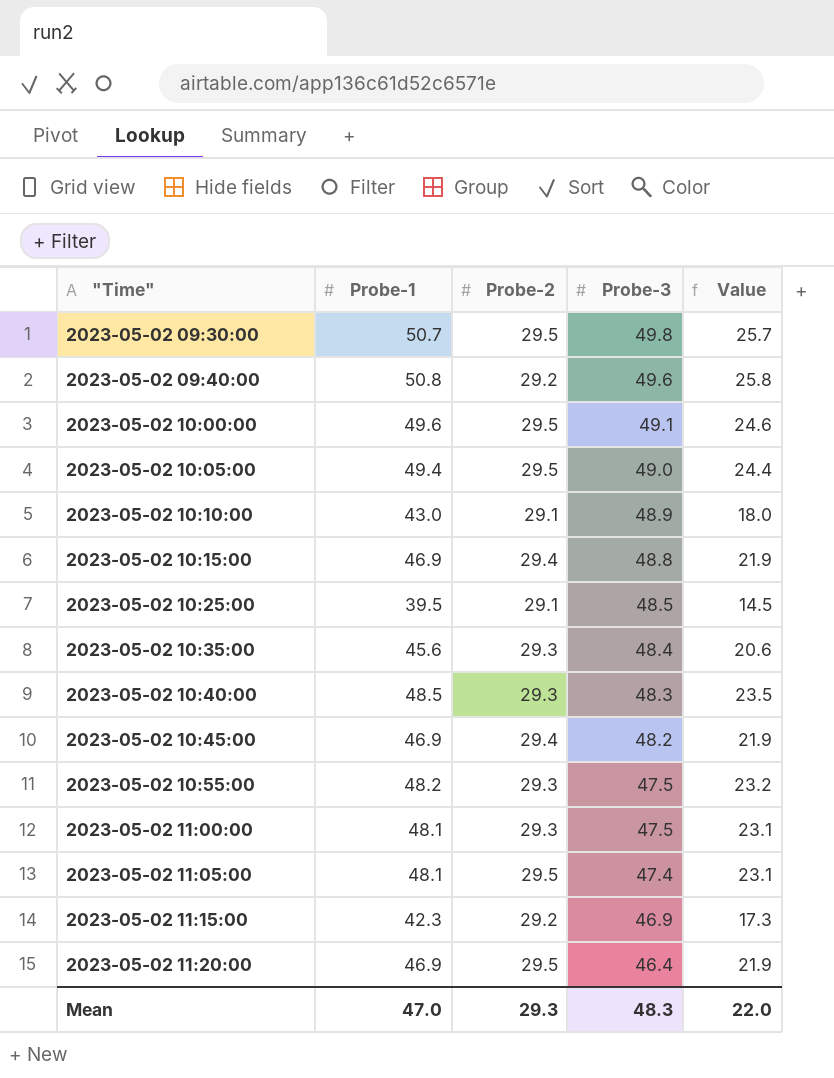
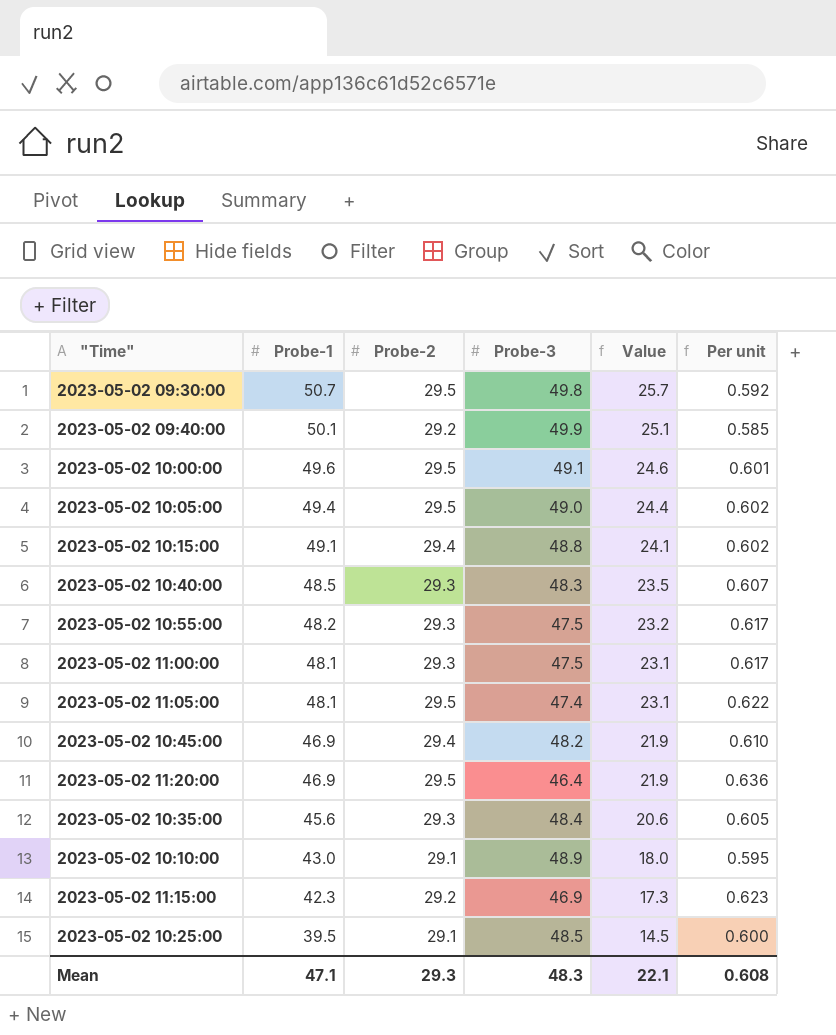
row order: "Time" ascending -> Probe-1 descending
column Per unit | formula: none -> [Probe-2] / [Probe-3]
2023-05-02 09:40:00 | Probe-1: 50.8 -> 50.1
2023-05-02 09:40:00 | Probe-3: 49.6 -> 49.9
2023-05-02 09:40:00 | Value: 25.8 -> 25.1
2023-05-02 10:15:00 | Probe-1: 46.9 -> 49.1
2023-05-02 10:15:00 | Value: 21.9 -> 24.1
Mean | Probe-1: 47.0 -> 47.1
Mean | Value: 22.0 -> 22.1

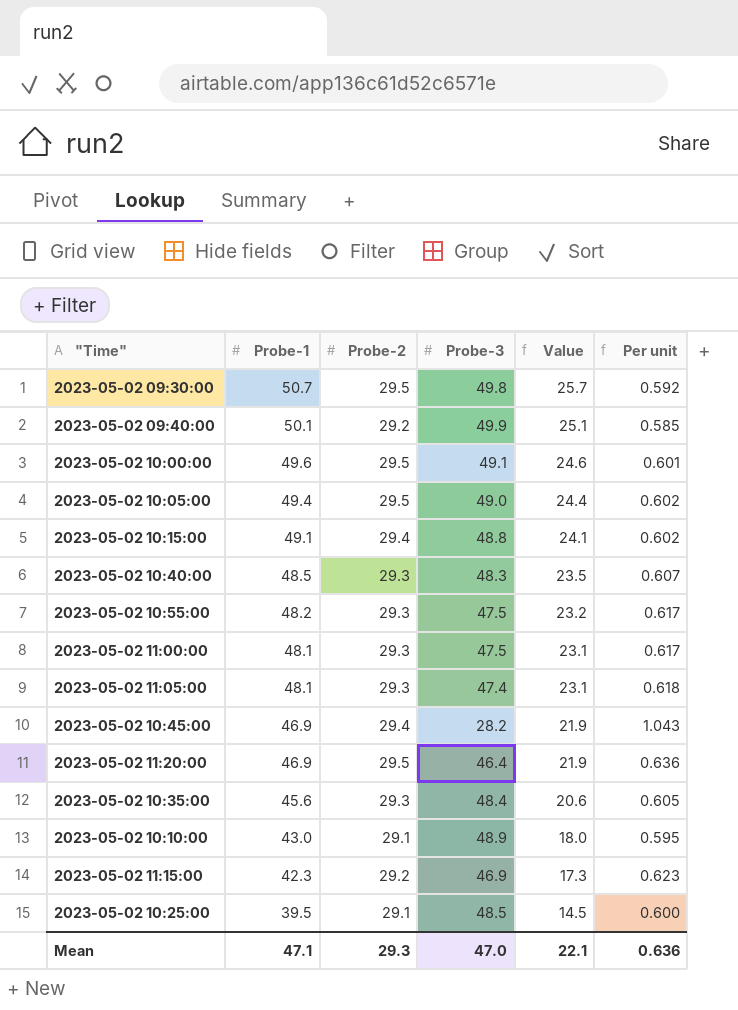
2023-05-02 11:05:00 | Probe-2: 29.5 -> 29.3
2023-05-02 11:05:00 | Per unit: 0.622 -> 0.618
2023-05-02 10:45:00 | Probe-3: 48.2 -> 28.2
2023-05-02 10:45:00 | Per unit: 0.610 -> 1.043
Mean | Probe-3: 48.3 -> 47.0
Mean | Per unit: 0.608 -> 0.636

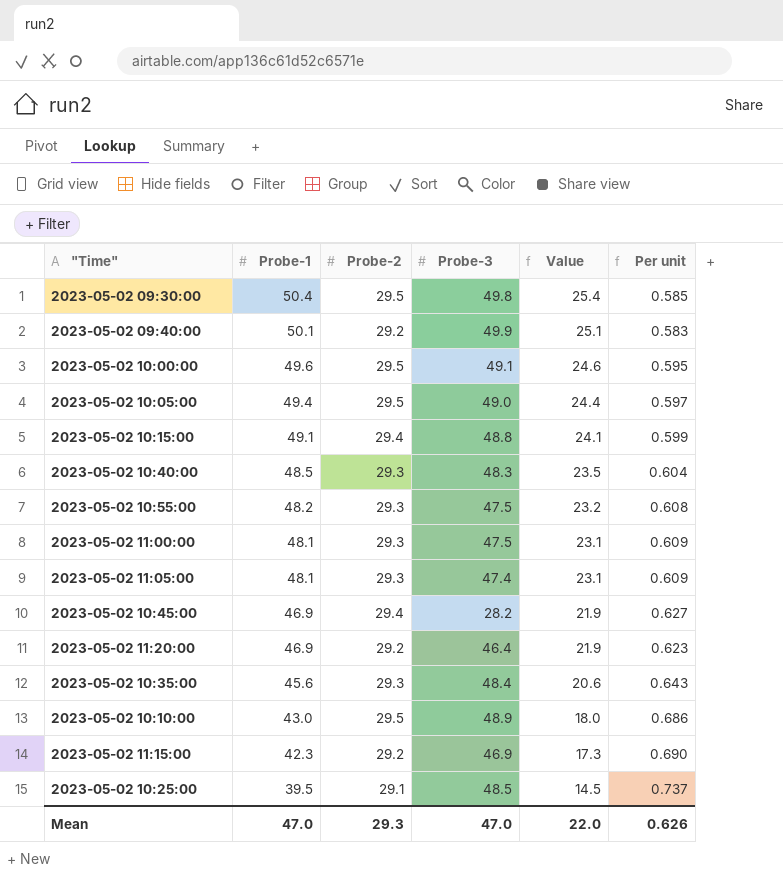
column Per unit | formula: [Probe-2] / [Probe-3] -> [Probe-2] / [Probe-1]
2023-05-02 09:30:00 | Probe-1: 50.7 -> 50.4
2023-05-02 09:30:00 | Value: 25.7 -> 25.4
2023-05-02 11:20:00 | Probe-2: 29.5 -> 29.2
2023-05-02 10:10:00 | Probe-2: 29.1 -> 29.5
Mean | Probe-1: 47.1 -> 47.0
Mean | Value: 22.1 -> 22.0
Mean | Per unit: 0.636 -> 0.626

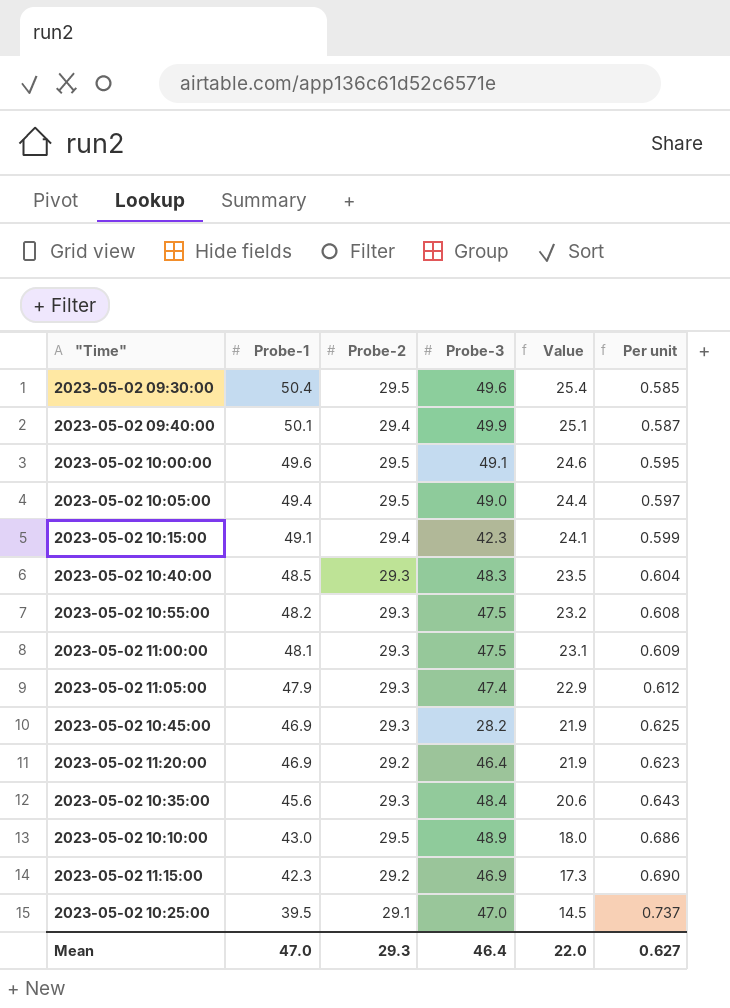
2023-05-02 09:30:00 | Probe-3: 49.8 -> 49.6
2023-05-02 09:40:00 | Probe-2: 29.2 -> 29.4
2023-05-02 09:40:00 | Per unit: 0.583 -> 0.587
2023-05-02 10:15:00 | Probe-3: 48.8 -> 42.3
2023-05-02 11:05:00 | Probe-1: 48.1 -> 47.9
2023-05-02 11:05:00 | Value: 23.1 -> 22.9
2023-05-02 11:05:00 | Per unit: 0.609 -> 0.612
2023-05-02 10:45:00 | Probe-2: 29.4 -> 29.3
2023-05-02 10:45:00 | Per unit: 0.627 -> 0.625
2023-05-02 10:25:00 | Probe-3: 48.5 -> 47.0
Mean | Probe-3: 47.0 -> 46.4
Mean | Per unit: 0.626 -> 0.627

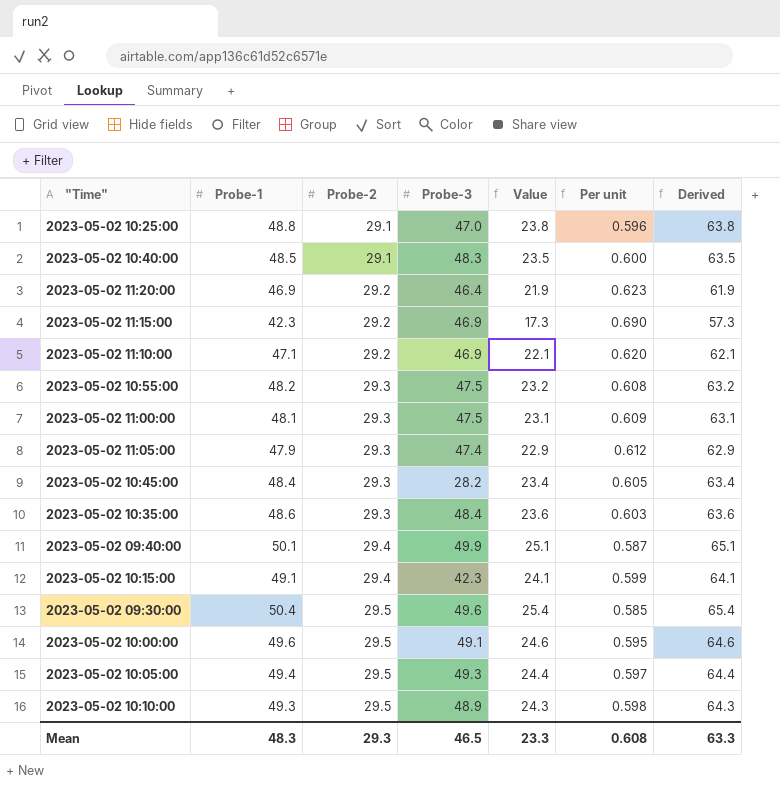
row order: Probe-1 descending -> Probe-2 ascending
column Derived | formula: none -> [Probe-1] + 15
2023-05-02 10:25:00 | Probe-1: 39.5 -> 48.8
2023-05-02 10:25:00 | Value: 14.5 -> 23.8
2023-05-02 10:25:00 | Per unit: 0.737 -> 0.596
2023-05-02 10:40:00 | Probe-2: 29.3 -> 29.1
2023-05-02 10:40:00 | Per unit: 0.604 -> 0.600
row 2023-05-02 11:10:00: none -> 47.1 | 29.2 | 46.9 | 22.1 | 0.620 | 62.1
2023-05-02 10:45:00 | Probe-1: 46.9 -> 48.4
2023-05-02 10:45:00 | Value: 21.9 -> 23.4
2023-05-02 10:45:00 | Per unit: 0.625 -> 0.605
2023-05-02 10:35:00 | Probe-1: 45.6 -> 48.6
2023-05-02 10:35:00 | Value: 20.6 -> 23.6
2023-05-02 10:35:00 | Per unit: 0.643 -> 0.603
2023-05-02 10:05:00 | Probe-3: 49.0 -> 49.3
2023-05-02 10:10:00 | Probe-1: 43.0 -> 49.3
2023-05-02 10:10:00 | Value: 18.0 -> 24.3
2023-05-02 10:10:00 | Per unit: 0.686 -> 0.598
Mean | Probe-1: 47.0 -> 48.3
Mean | Probe-3: 46.4 -> 46.5
Mean | Value: 22.0 -> 23.3
Mean | Per unit: 0.627 -> 0.608

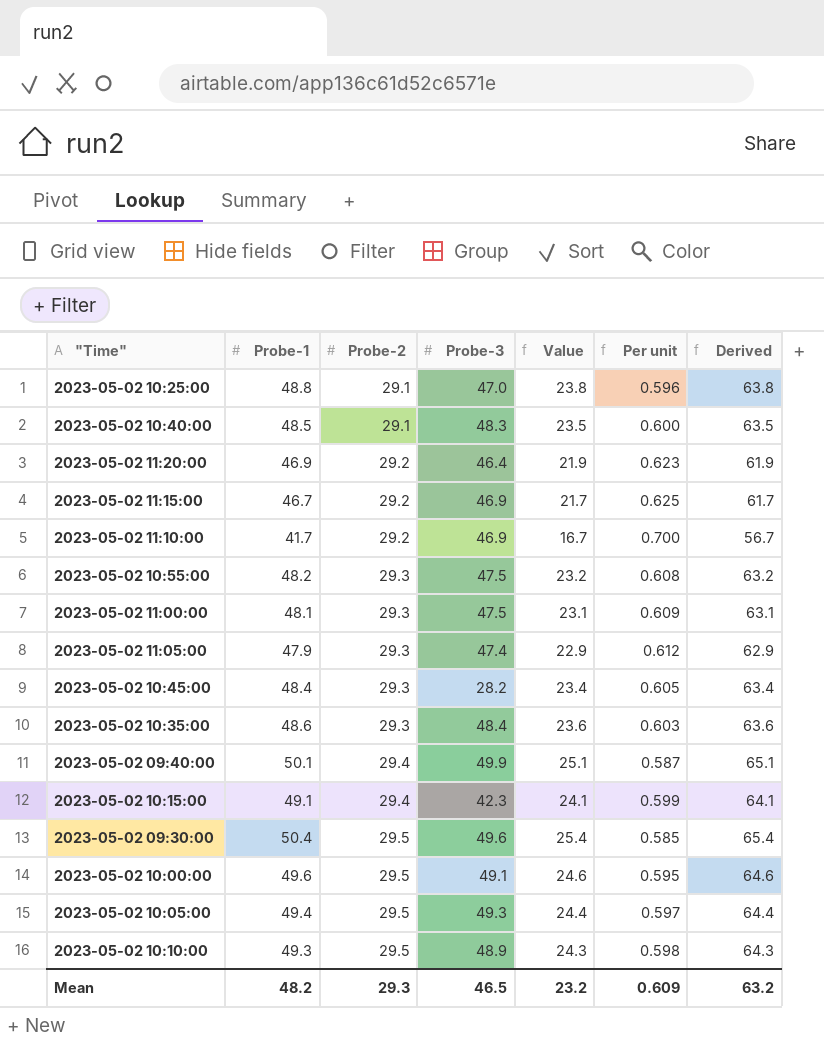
2023-05-02 11:15:00 | Probe-1: 42.3 -> 46.7
2023-05-02 11:15:00 | Value: 17.3 -> 21.7
2023-05-02 11:15:00 | Per unit: 0.690 -> 0.625
2023-05-02 11:15:00 | Derived: 57.3 -> 61.7
2023-05-02 11:10:00 | Probe-1: 47.1 -> 41.7
2023-05-02 11:10:00 | Value: 22.1 -> 16.7
2023-05-02 11:10:00 | Per unit: 0.620 -> 0.700
2023-05-02 11:10:00 | Derived: 62.1 -> 56.7
Mean | Probe-1: 48.3 -> 48.2
Mean | Value: 23.3 -> 23.2
Mean | Per unit: 0.608 -> 0.609
Mean | Derived: 63.3 -> 63.2

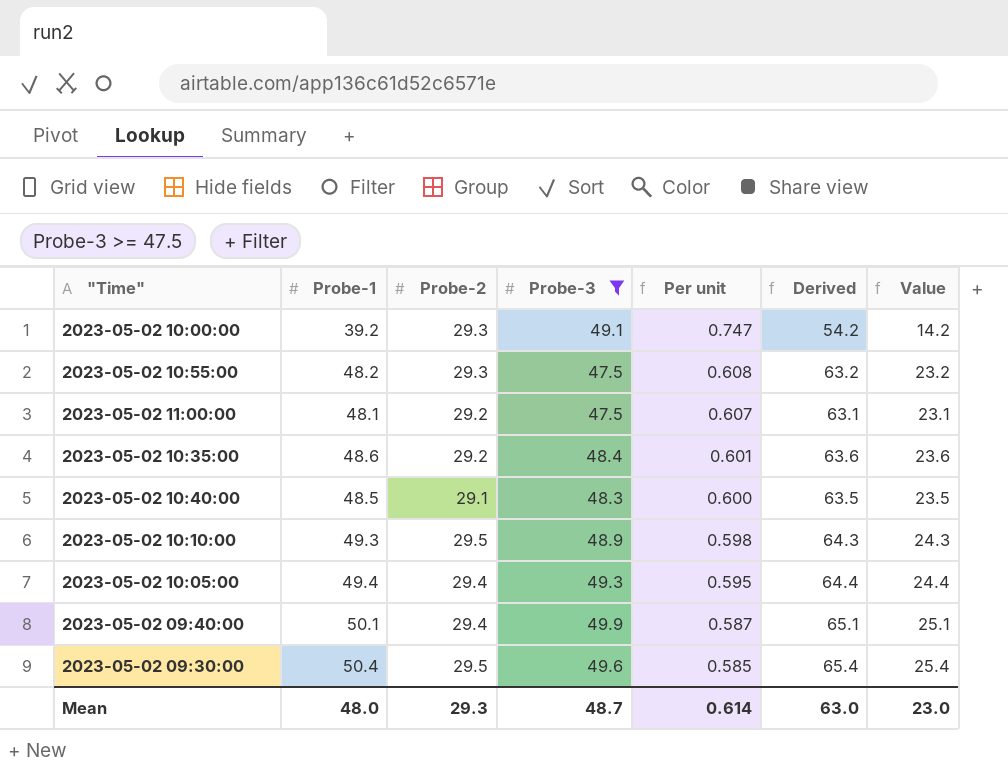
filter: none -> Probe-3 >= 47.5
row order: Probe-2 ascending -> Per unit descending
column Value | position: 5 -> 7
2023-05-02 10:00:00 | Probe-1: 49.6 -> 39.2
2023-05-02 10:00:00 | Probe-2: 29.5 -> 29.3
2023-05-02 10:00:00 | Per unit: 0.595 -> 0.747
2023-05-02 10:00:00 | Derived: 64.6 -> 54.2
2023-05-02 10:00:00 | Value: 24.6 -> 14.2
2023-05-02 11:00:00 | Probe-2: 29.3 -> 29.2
2023-05-02 11:00:00 | Per unit: 0.609 -> 0.607
2023-05-02 10:35:00 | Probe-2: 29.3 -> 29.2
2023-05-02 10:35:00 | Per unit: 0.603 -> 0.601
2023-05-02 10:05:00 | Probe-2: 29.5 -> 29.4
2023-05-02 10:05:00 | Per unit: 0.597 -> 0.595
Mean | Probe-1: 48.2 -> 48.0
Mean | Probe-3: 46.5 -> 48.7
Mean | Per unit: 0.609 -> 0.614
Mean | Derived: 63.2 -> 63.0
Mean | Value: 23.2 -> 23.0

